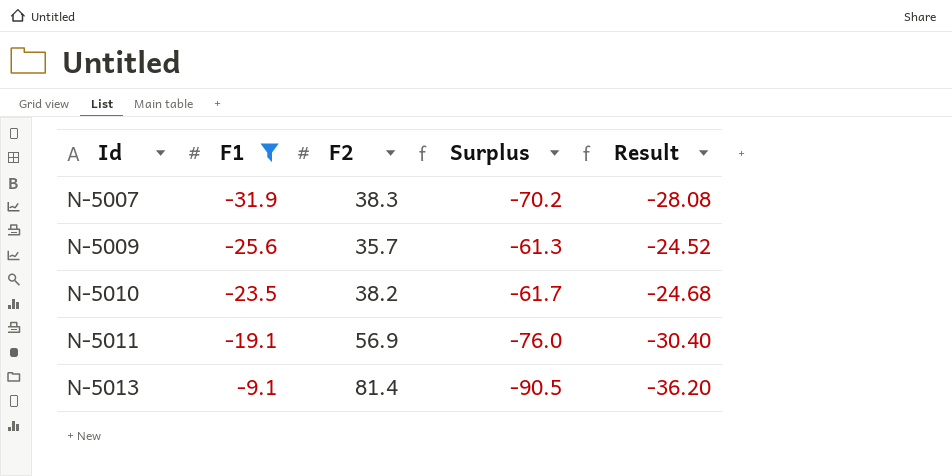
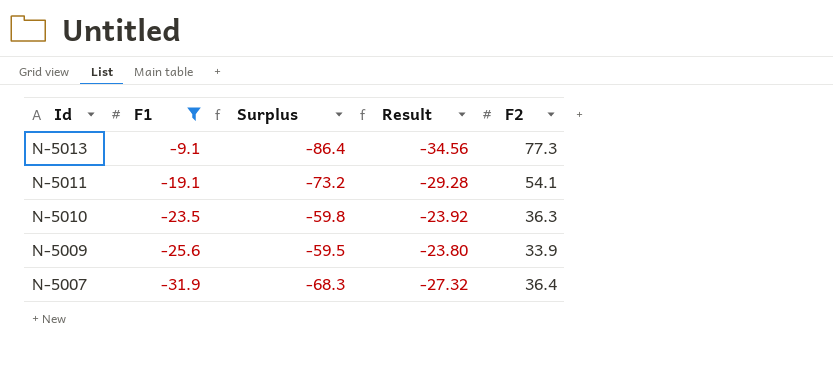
row order: Id ascending -> Id descending
column F2 | position: 3 -> 5
N-5013 | Surplus: -90.5 -> -86.4
N-5013 | Result: -36.20 -> -34.56
N-5013 | F2: 81.4 -> 77.3
N-5011 | Surplus: -76.0 -> -73.2
N-5011 | Result: -30.40 -> -29.28
N-5011 | F2: 56.9 -> 54.1
N-5010 | Surplus: -61.7 -> -59.8
N-5010 | Result: -24.68 -> -23.92
N-5010 | F2: 38.2 -> 36.3
N-5009 | Surplus: -61.3 -> -59.5
N-5009 | Result: -24.52 -> -23.80
N-5009 | F2: 35.7 -> 33.9
N-5007 | Surplus: -70.2 -> -68.3
N-5007 | Result: -28.08 -> -27.32
N-5007 | F2: 38.3 -> 36.4

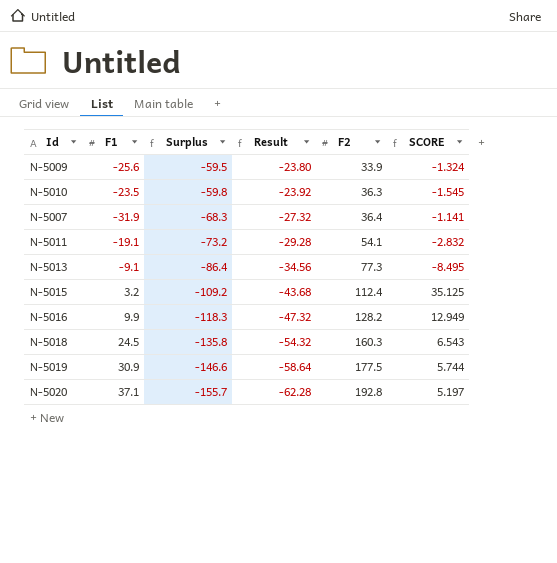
filter: F1 <= -9.1 -> none
row order: Id descending -> Surplus descending
column SCORE | formula: none -> [F2] / [F1]

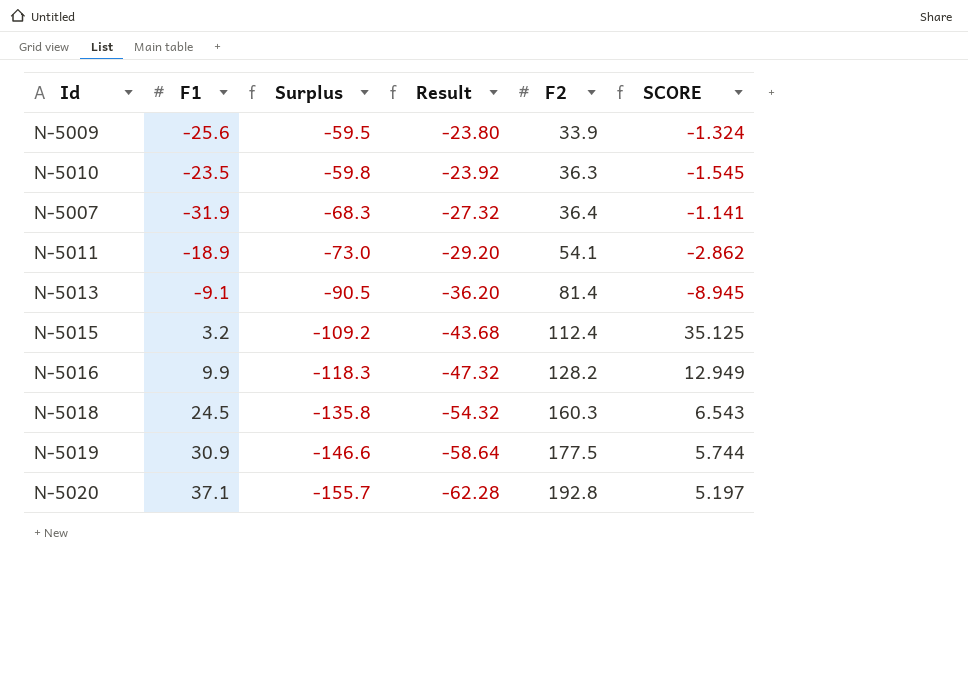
N-5011 | F1: -19.1 -> -18.9
N-5011 | Surplus: -73.2 -> -73.0
N-5011 | Result: -29.28 -> -29.20
N-5011 | SCORE: -2.832 -> -2.862
N-5013 | Surplus: -86.4 -> -90.5
N-5013 | Result: -34.56 -> -36.20
N-5013 | F2: 77.3 -> 81.4
N-5013 | SCORE: -8.495 -> -8.945

